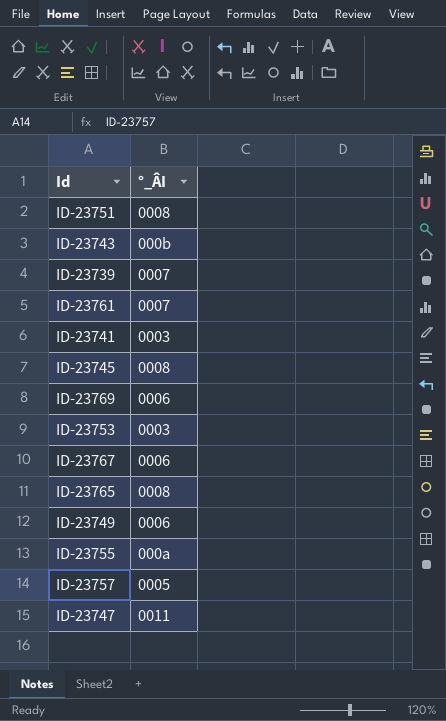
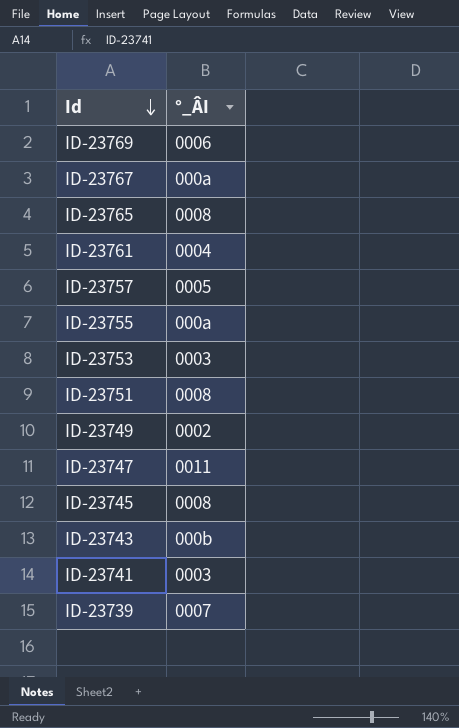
row order: none -> Id descending
ID-23767 | °_ÂI: 0006 -> 000a
ID-23761 | °_ÂI: 0007 -> 0004
ID-23749 | °_ÂI: 0006 -> 0002

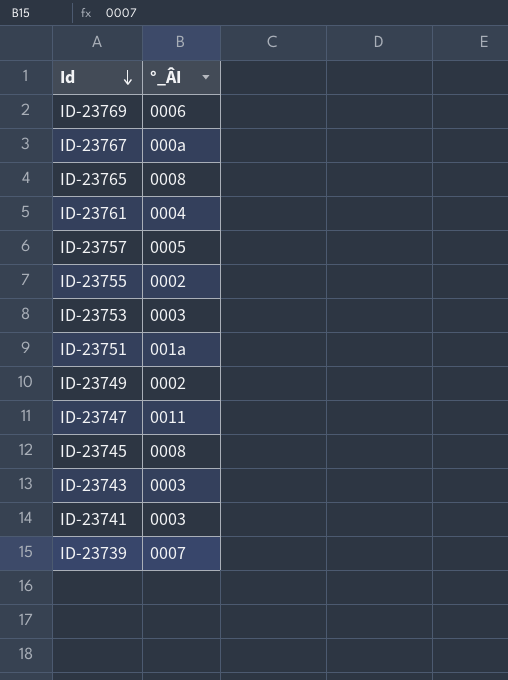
ID-23755 | °_ÂI: 000a -> 0002
ID-23751 | °_ÂI: 0008 -> 001a
ID-23743 | °_ÂI: 000b -> 0003

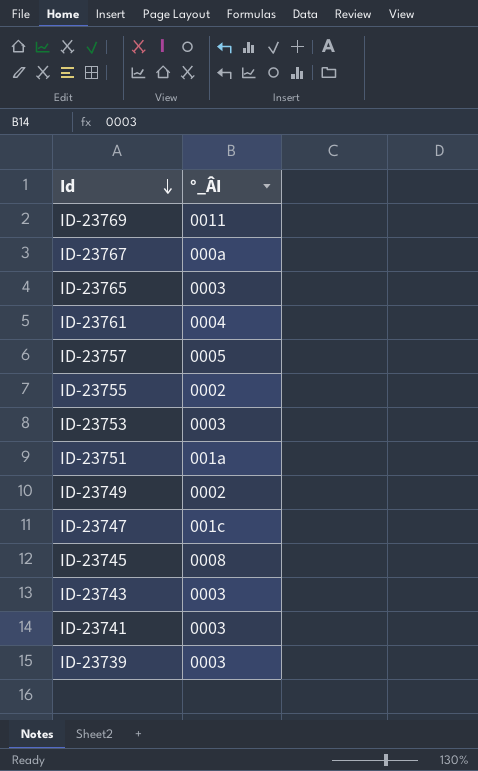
ID-23769 | °_ÂI: 0006 -> 0011
ID-23765 | °_ÂI: 0008 -> 0003
ID-23747 | °_ÂI: 0011 -> 001c
ID-23739 | °_ÂI: 0007 -> 0003

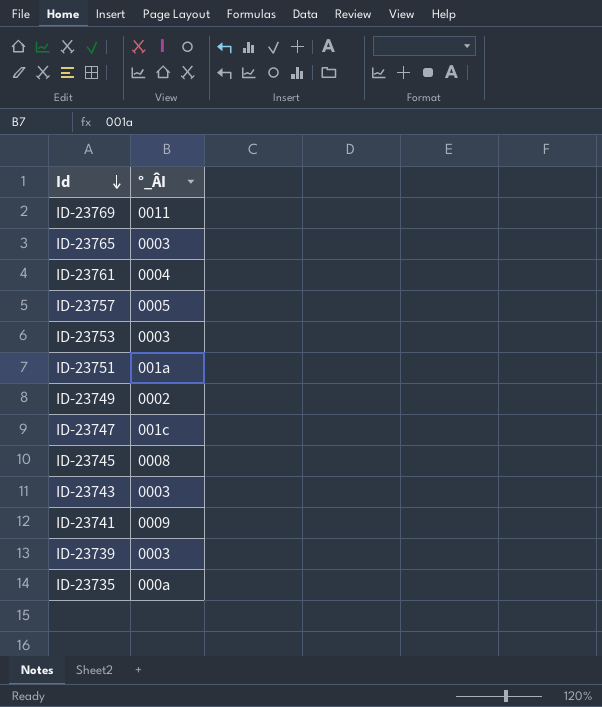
row ID-23767: 000a -> none
row ID-23755: 0002 -> none
ID-23741 | °_ÂI: 0003 -> 0009
row ID-23735: none -> 000a

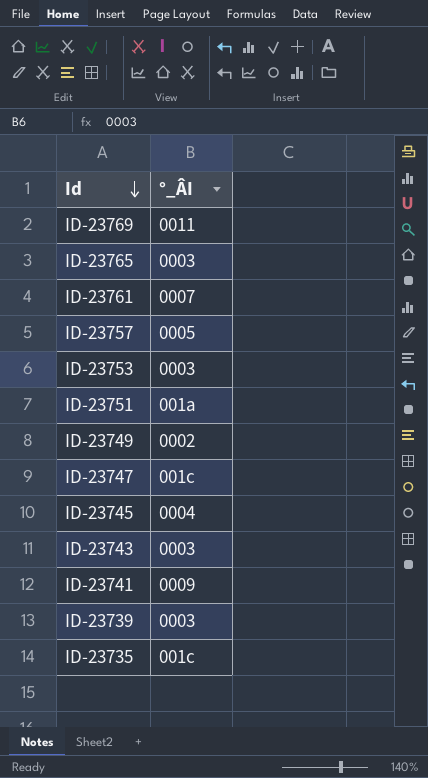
ID-23761 | °_ÂI: 0004 -> 0007
ID-23745 | °_ÂI: 0008 -> 0004
ID-23735 | °_ÂI: 000a -> 001c

